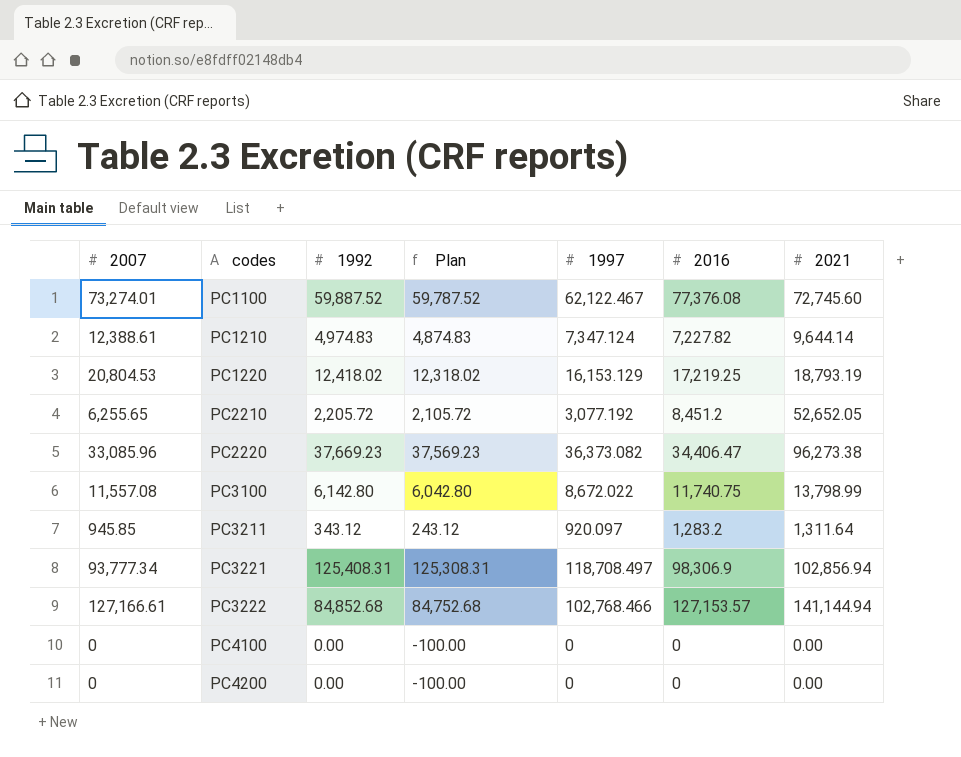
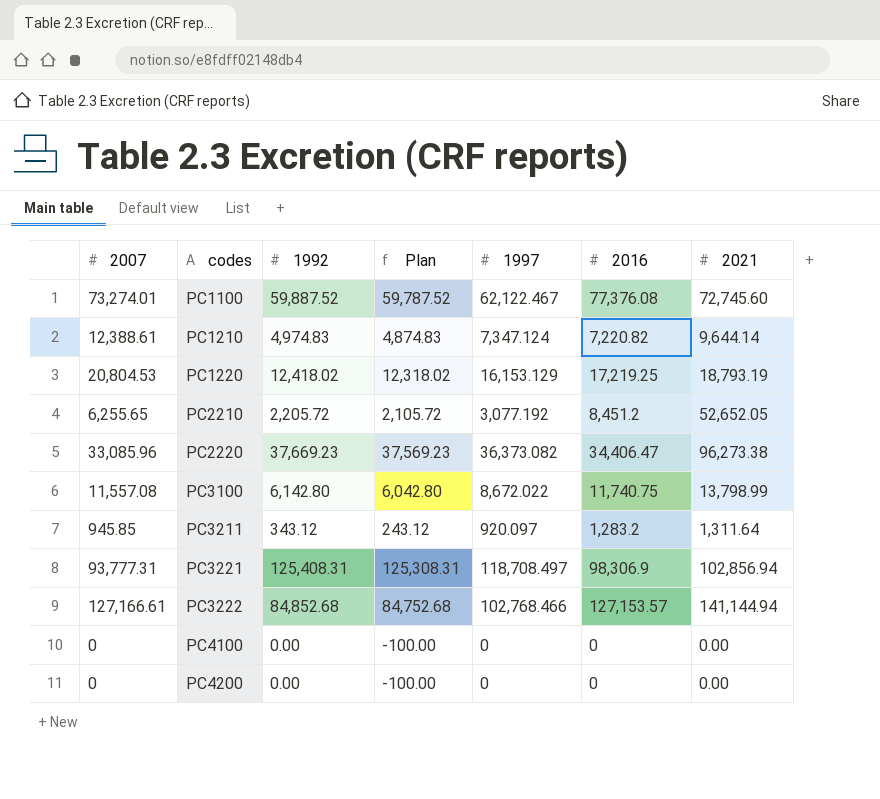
PC1210 | 2016: 7,227.82 -> 7,220.82
PC3221 | 2007: 93,777.34 -> 93,777.31

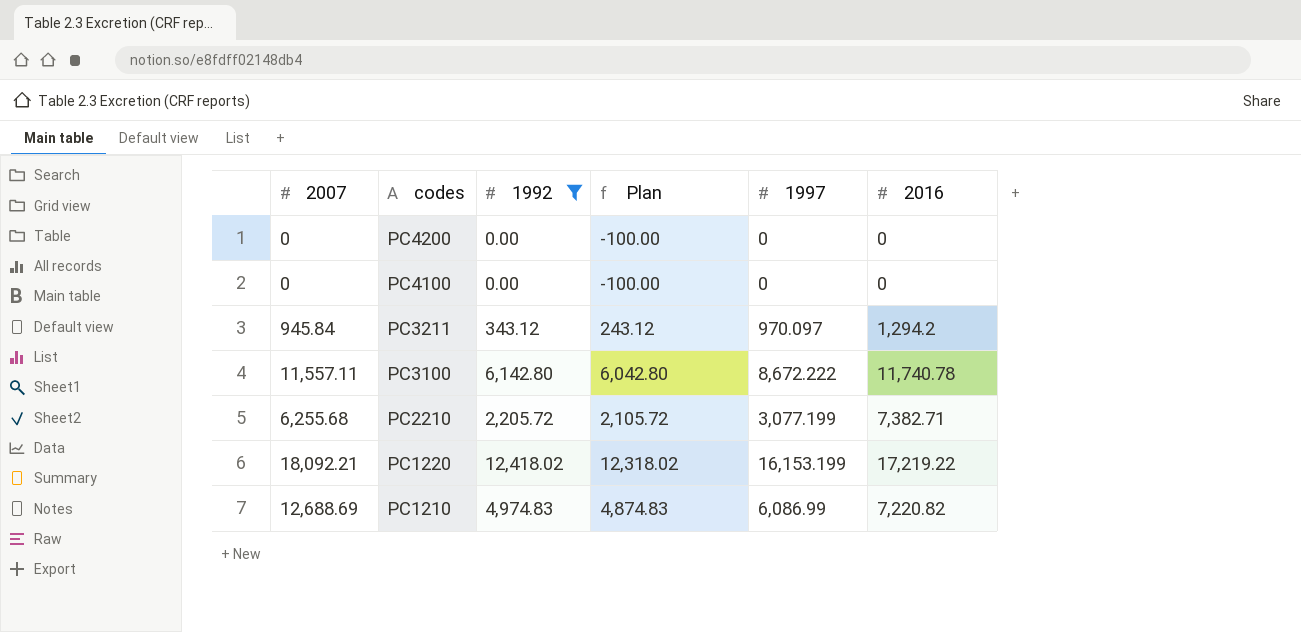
filter: none -> 1992 <= 12,418.02
row order: codes ascending -> codes descending
column 2021 | position: 7 -> none
PC3211 | 2007: 945.85 -> 945.84
PC3211 | 1997: 920.097 -> 970.097
PC3211 | 2016: 1,283.2 -> 1,294.2
PC3100 | 2007: 11,557.08 -> 11,557.11
PC3100 | 1997: 8,672.022 -> 8,672.222
PC3100 | 2016: 11,740.75 -> 11,740.78
PC2210 | 2007: 6,255.65 -> 6,255.68
PC2210 | 1997: 3,077.192 -> 3,077.199
PC2210 | 2016: 8,451.2 -> 7,382.71
PC1220 | 2007: 20,804.53 -> 18,092.21
PC1220 | 1997: 16,153.129 -> 16,153.199
PC1220 | 2016: 17,219.25 -> 17,219.22
PC1210 | 2007: 12,388.61 -> 12,688.69
PC1210 | 1997: 7,347.124 -> 6,086.99

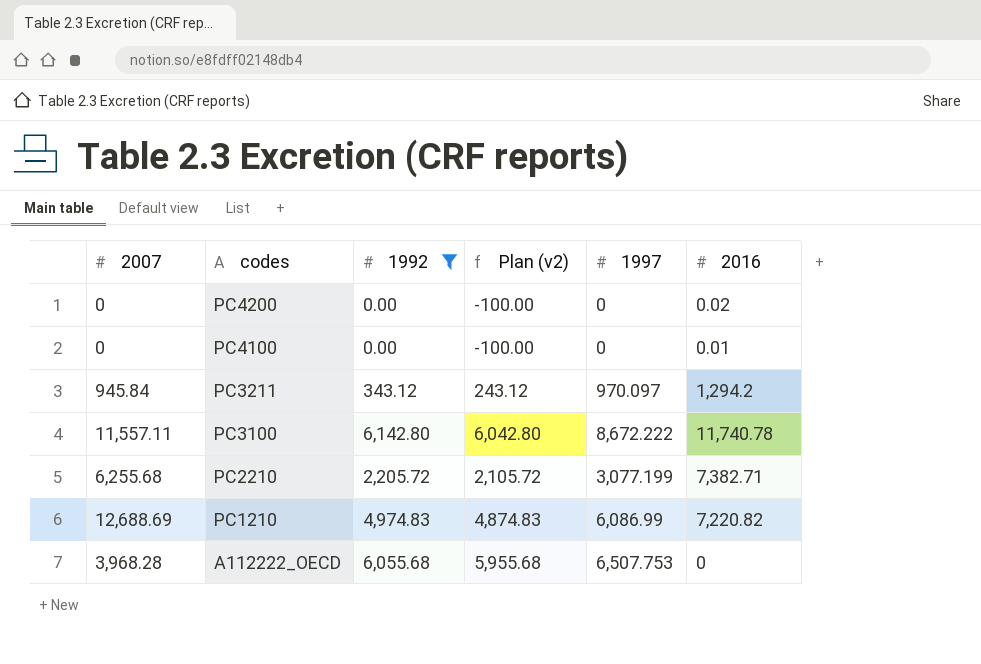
column name: Plan -> Plan (v2)
row PC1220: 18,092.21 | 12,418.02 | 12,318.02 | 16,153.199 | 17,219.22 -> none
PC4200 | 2016: 0 -> 0.02
PC4100 | 2016: 0 -> 0.01
row A112222_OECD: none -> 3,968.28 | 6,055.68 | 5,955.68 | 6,507.753 | 0

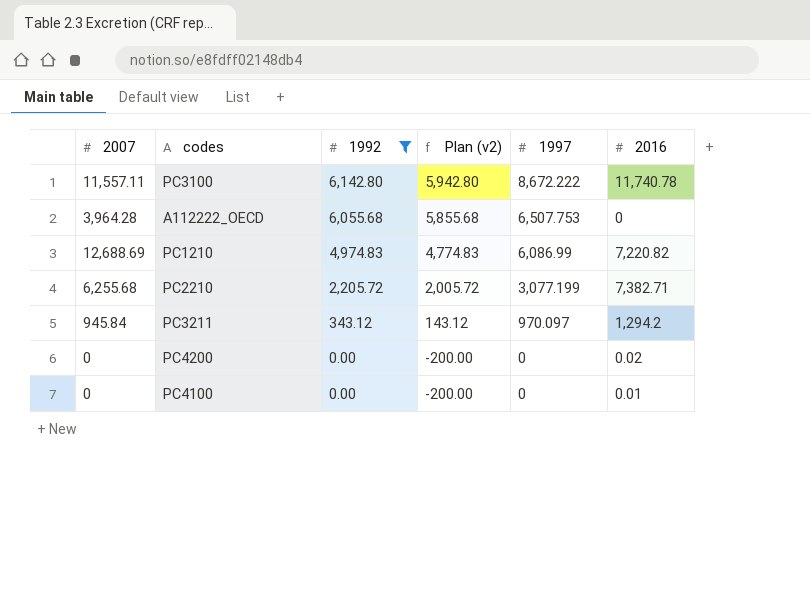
row order: codes descending -> 1992 descending
column Plan (v2) | formula: [1992] - 100 -> [1992] - 200
A112222_OECD | 2007: 3,968.28 -> 3,964.28

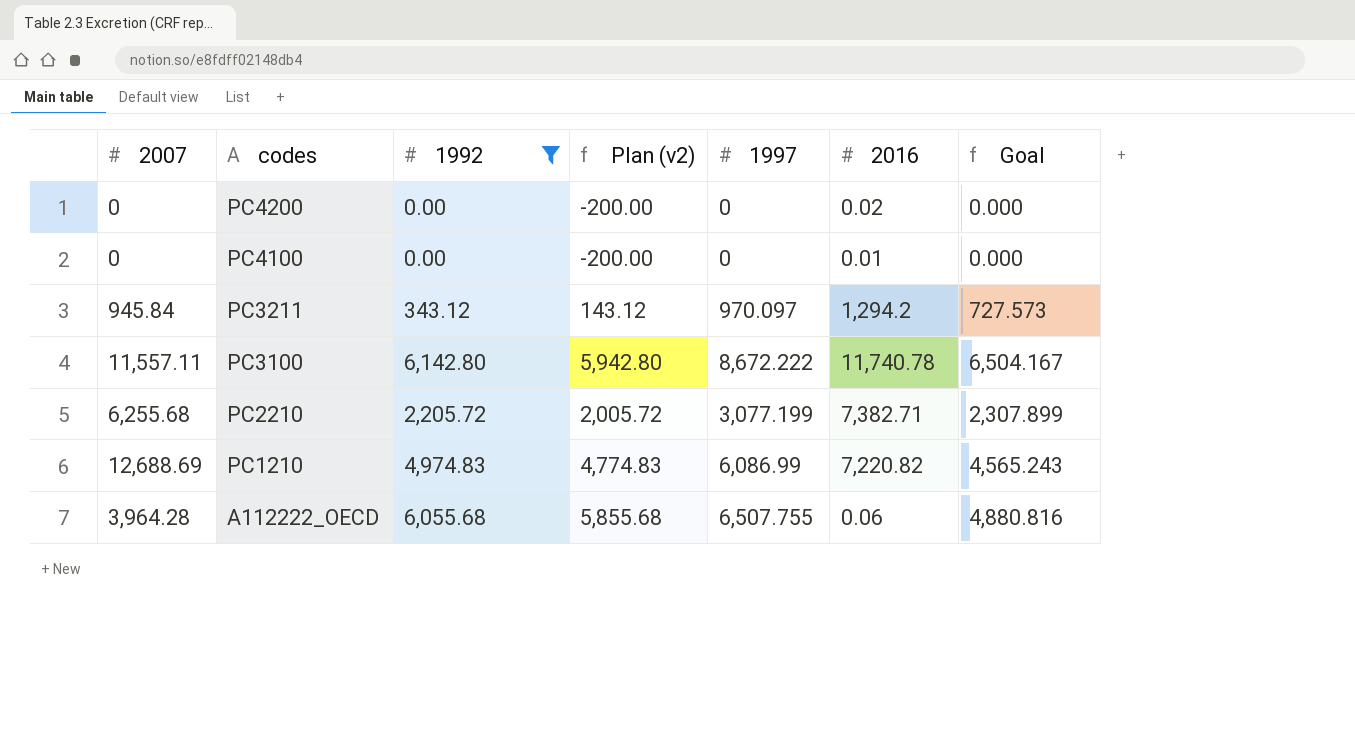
row order: 1992 descending -> codes descending
column Goal | formula: none -> [1997] * 0.75
A112222_OECD | 1997: 6,507.753 -> 6,507.755
A112222_OECD | 2016: 0 -> 0.06

